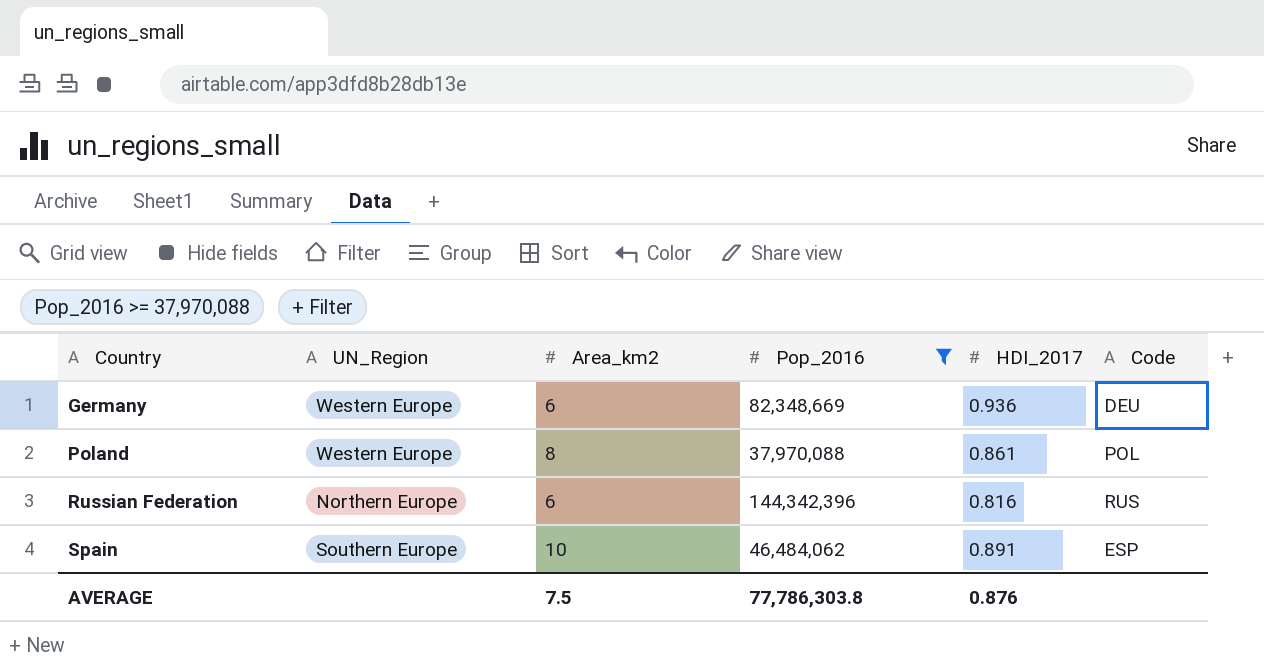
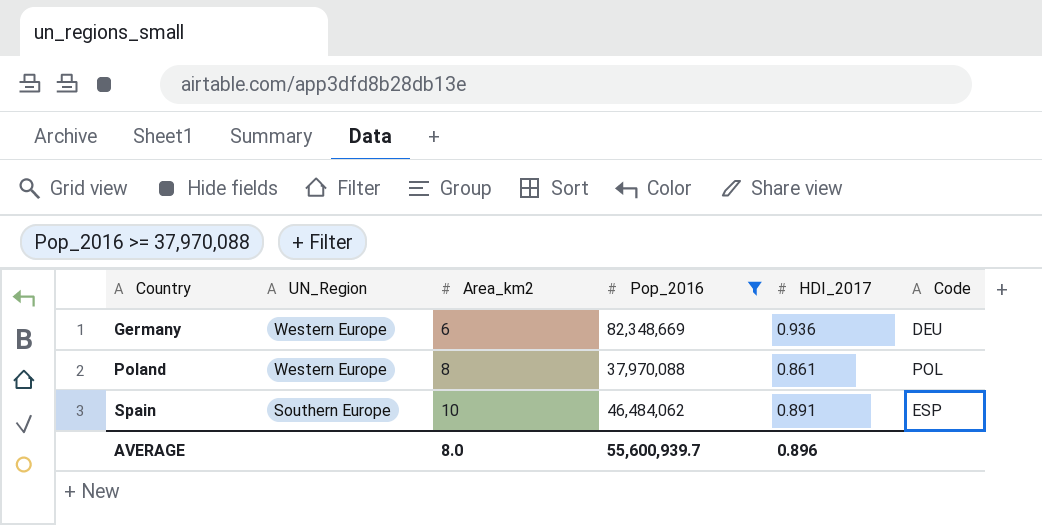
row Russian Federation: Northern Europe | 6 | 144,342,396 | 0.816 | RUS -> none
AVERAGE | Area_km2: 7.5 -> 8.0
AVERAGE | Pop_2016: 77,786,303.8 -> 55,600,939.7
AVERAGE | HDI_2017: 0.876 -> 0.896

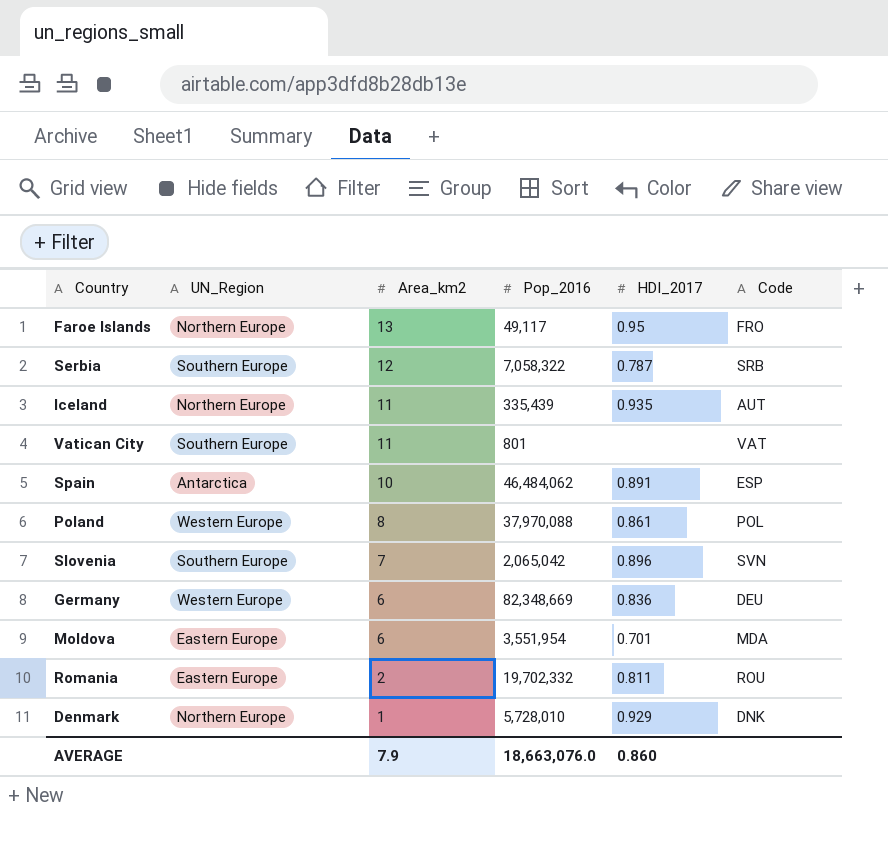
filter: Pop_2016 >= 37,970,088 -> none
row order: Country ascending -> Area_km2 descending
Spain | UN_Region: Southern Europe -> Antarctica
Germany | HDI_2017: 0.936 -> 0.836
AVERAGE | Area_km2: 8.0 -> 7.9
AVERAGE | Pop_2016: 55,600,939.7 -> 18,663,076.0
AVERAGE | HDI_2017: 0.896 -> 0.860

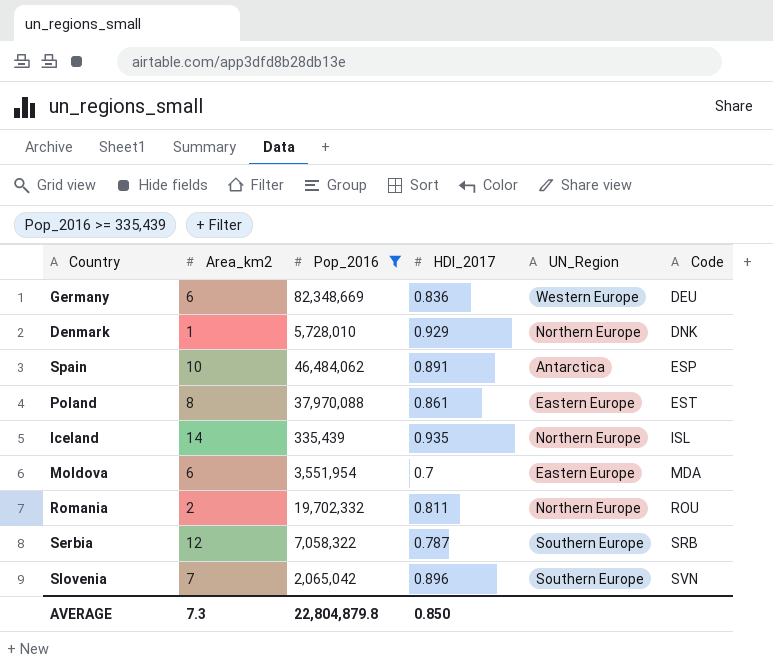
filter: none -> Pop_2016 >= 335,439
row order: Area_km2 descending -> Code ascending
column UN_Region | position: 2 -> 5
Poland | UN_Region: Western Europe -> Eastern Europe
Poland | Code: POL -> EST
Iceland | Area_km2: 11 -> 14
Iceland | Code: AUT -> ISL
Moldova | HDI_2017: 0.701 -> 0.7
Romania | UN_Region: Eastern Europe -> Northern Europe
AVERAGE | Area_km2: 7.9 -> 7.3
AVERAGE | Pop_2016: 18,663,076.0 -> 22,804,879.8
AVERAGE | HDI_2017: 0.860 -> 0.850

